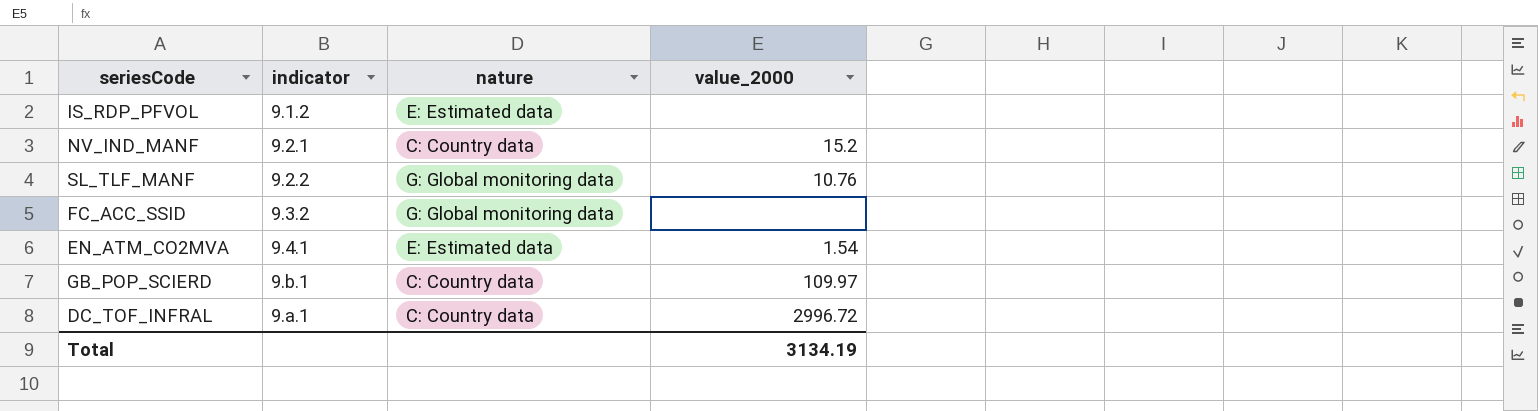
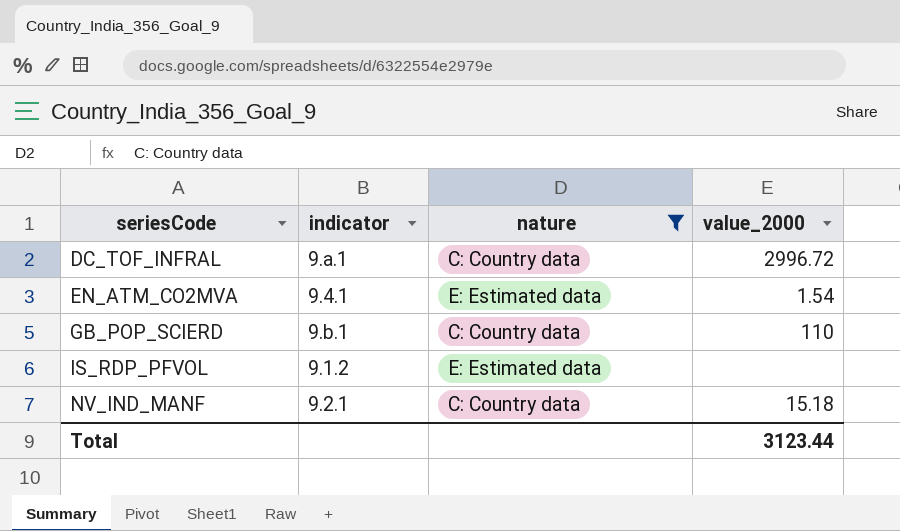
filter: none -> nature != G: Global monitoring data
row order: none -> seriesCode ascending
GB_POP_SCIERD | value_2000: 109.97 -> 110
NV_IND_MANF | value_2000: 15.2 -> 15.18
Total | value_2000: 3134.19 -> 3123.44

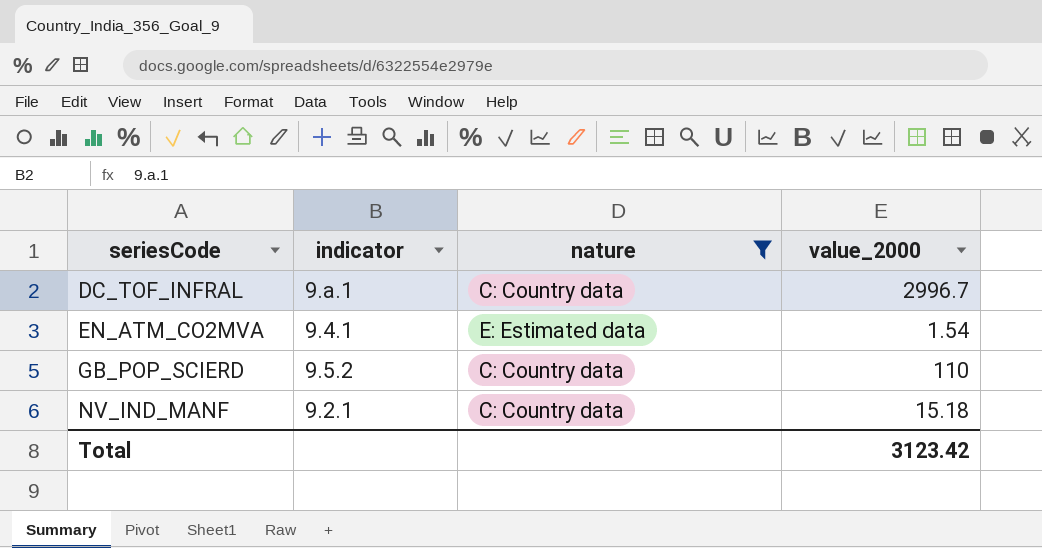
row IS_RDP_PFVOL: 9.1.2 | E: Estimated data | none -> none
DC_TOF_INFRAL | value_2000: 2996.72 -> 2996.7
GB_POP_SCIERD | indicator: 9.b.1 -> 9.5.2
Total | value_2000: 3123.44 -> 3123.42

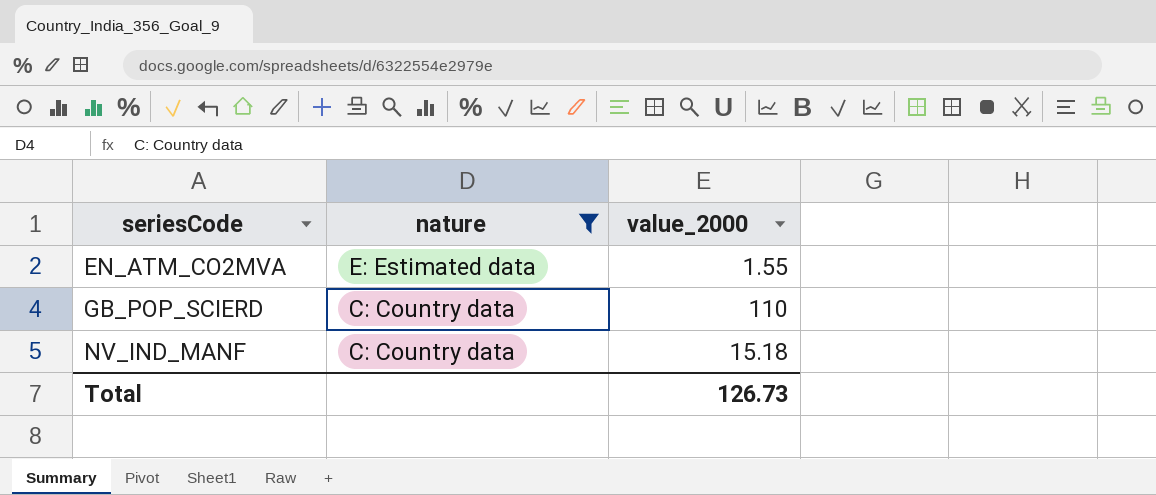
column indicator | position: 2 -> none
row DC_TOF_INFRAL: 9.a.1 | C: Country data | 2996.7 -> none
EN_ATM_CO2MVA | value_2000: 1.54 -> 1.55
Total | value_2000: 3123.42 -> 126.73

